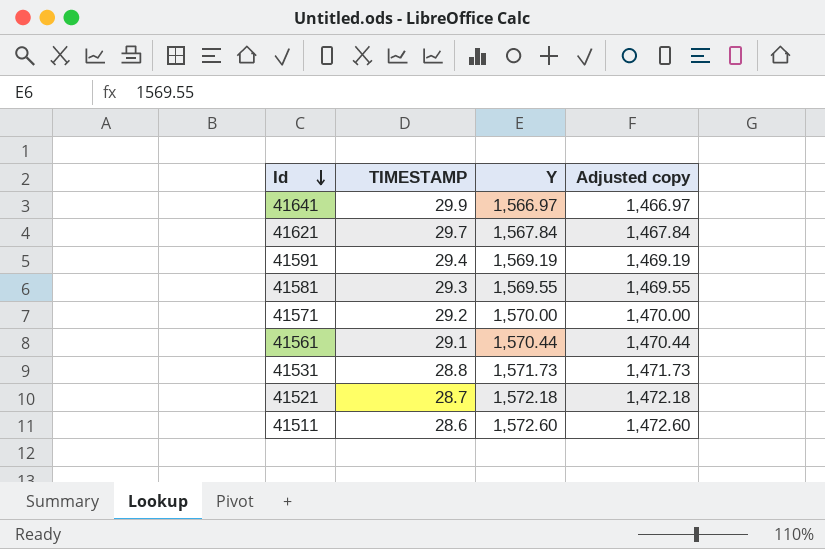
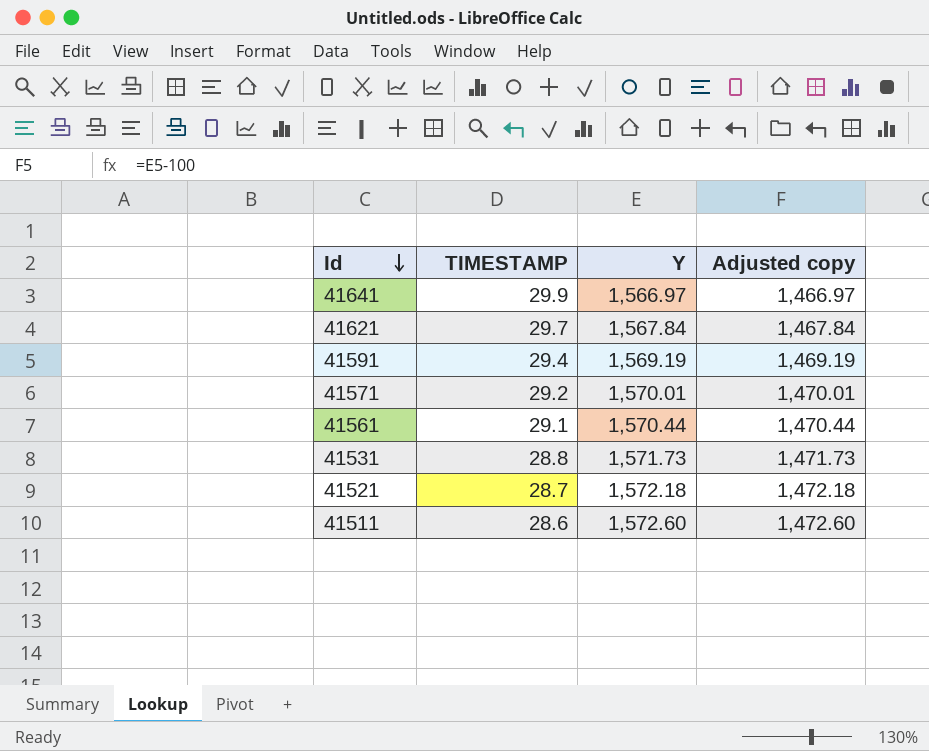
row 41581: 29.3 | 1,569.55 | 1,469.55 -> none
41571 | Y: 1,570.00 -> 1,570.01
41571 | Adjusted copy: 1,470.00 -> 1,470.01

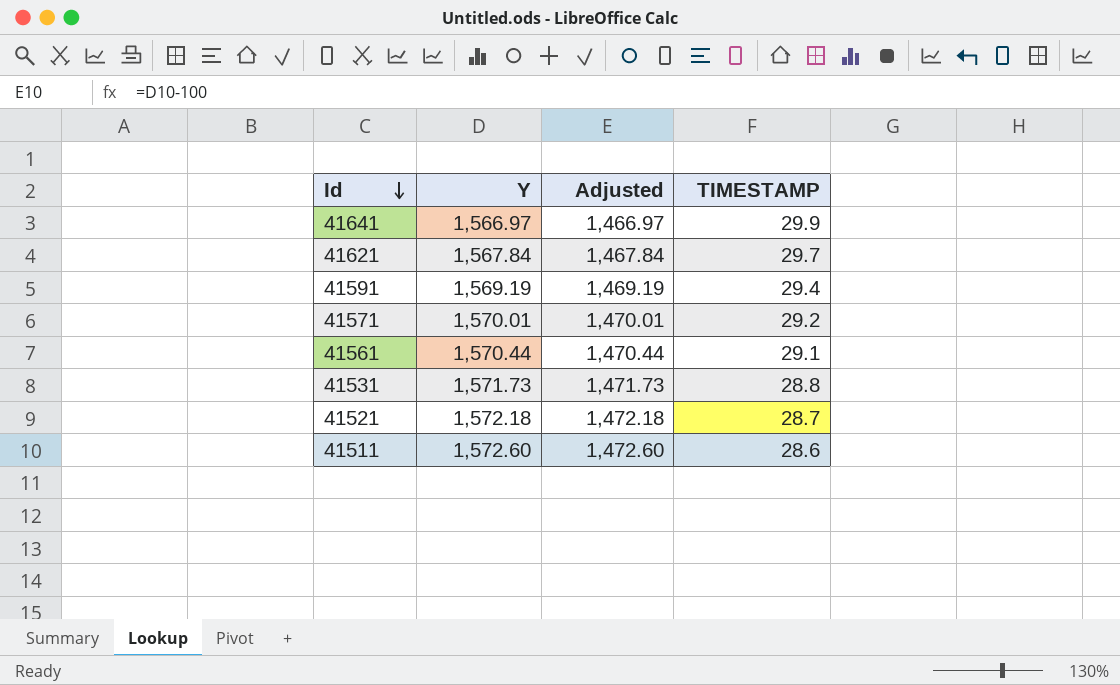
column name: Adjusted copy -> Adjusted
column TIMESTAMP | position: 2 -> 4

